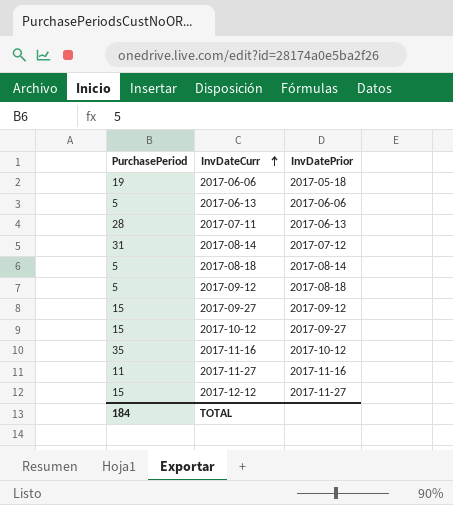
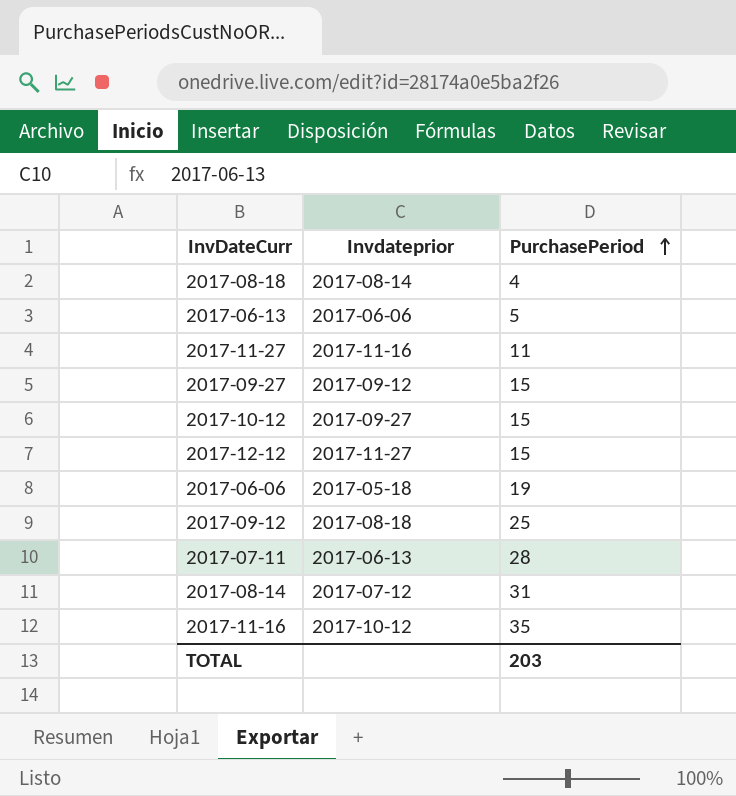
row order: InvDateCurr ascending -> PurchasePeriod ascending
column name: InvDatePrior -> Invdateprior
column PurchasePeriod | position: 1 -> 3
2017-08-18 | PurchasePeriod: 5 -> 4
2017-09-12 | PurchasePeriod: 5 -> 25
TOTAL | PurchasePeriod: 184 -> 203

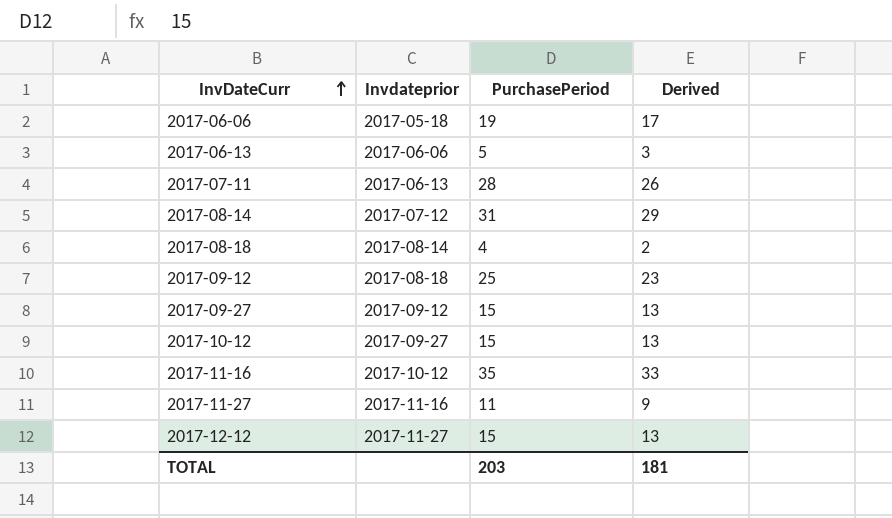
row order: PurchasePeriod ascending -> InvDateCurr ascending
column Derived | formula: none -> [PurchasePeriod] - 2

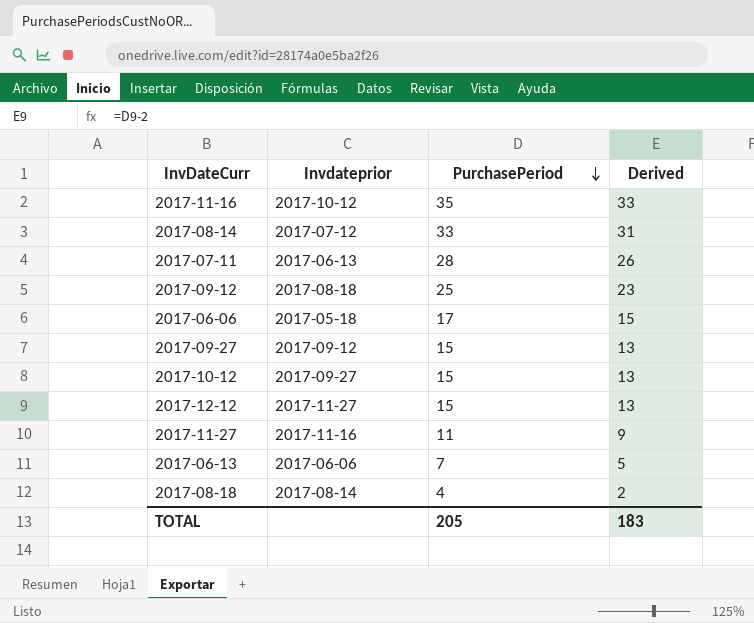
row order: InvDateCurr ascending -> PurchasePeriod descending
2017-08-14 | PurchasePeriod: 31 -> 33
2017-08-14 | Derived: 29 -> 31
2017-06-06 | PurchasePeriod: 19 -> 17
2017-06-06 | Derived: 17 -> 15
2017-06-13 | PurchasePeriod: 5 -> 7
2017-06-13 | Derived: 3 -> 5
TOTAL | PurchasePeriod: 203 -> 205
TOTAL | Derived: 181 -> 183

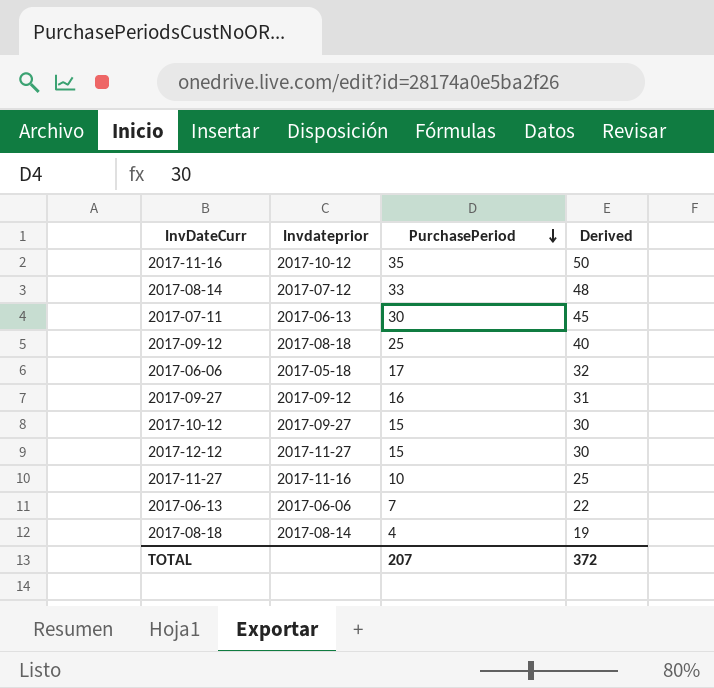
column Derived | formula: [PurchasePeriod] - 2 -> [PurchasePeriod] + 15
2017-07-11 | PurchasePeriod: 28 -> 30
2017-09-27 | PurchasePeriod: 15 -> 16
2017-11-27 | PurchasePeriod: 11 -> 10
TOTAL | PurchasePeriod: 205 -> 207
TOTAL | Derived: 183 -> 372

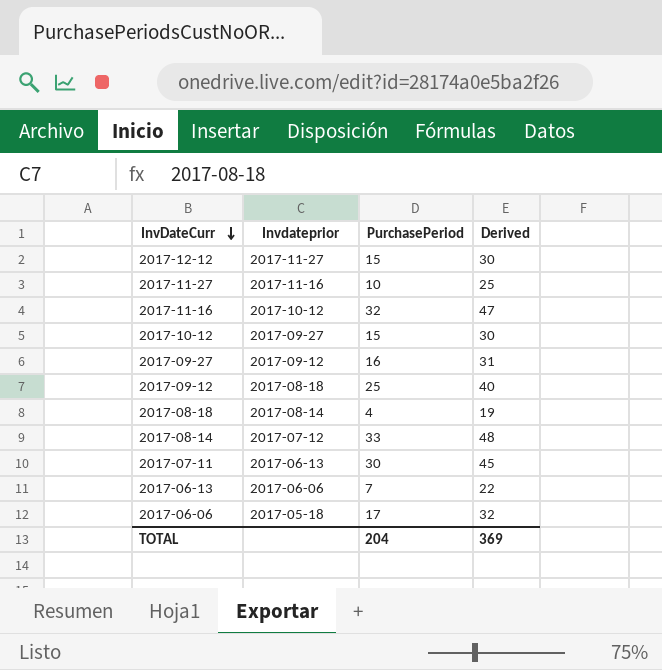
row order: PurchasePeriod descending -> InvDateCurr descending
2017-11-16 | PurchasePeriod: 35 -> 32
2017-11-16 | Derived: 50 -> 47
TOTAL | PurchasePeriod: 207 -> 204
TOTAL | Derived: 372 -> 369

